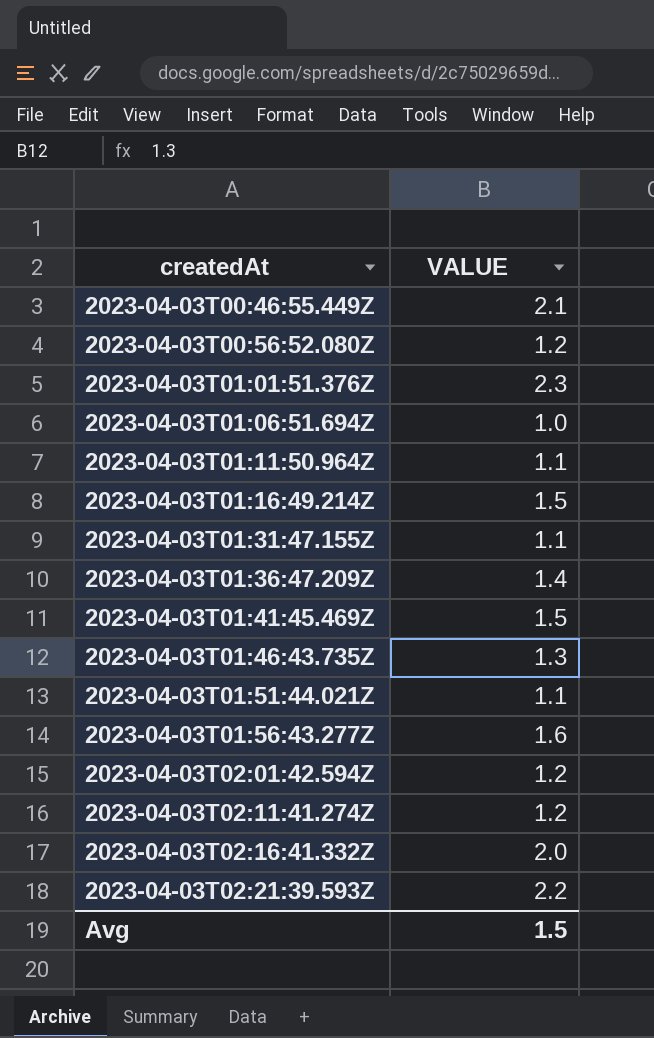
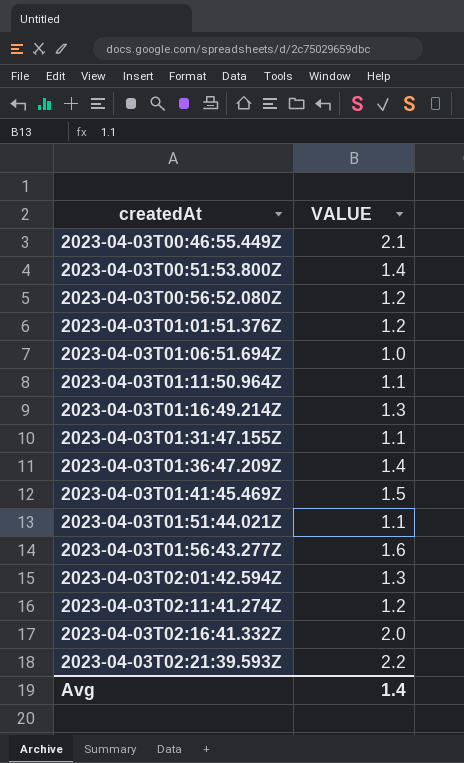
row 2023-04-03T01:46:43.735Z: 1.3 -> none
row 2023-04-03T00:51:53.800Z: none -> 1.4
2023-04-03T01:01:51.376Z | VALUE: 2.3 -> 1.2
2023-04-03T01:16:49.214Z | VALUE: 1.5 -> 1.3
2023-04-03T02:01:42.594Z | VALUE: 1.2 -> 1.3
Avg | VALUE: 1.5 -> 1.4

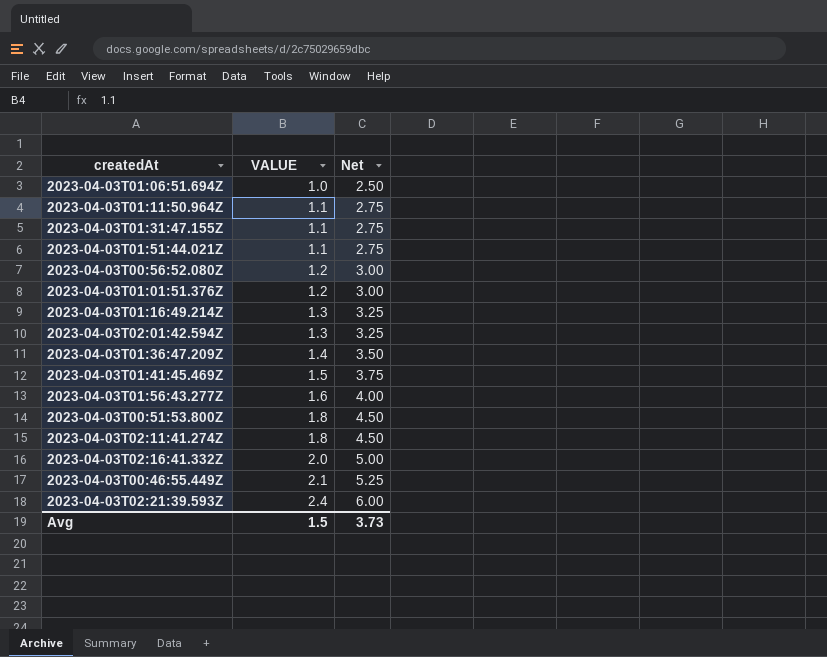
row order: createdAt ascending -> VALUE ascending
column Net | formula: none -> [VALUE] * 2.5
2023-04-03T00:51:53.800Z | VALUE: 1.4 -> 1.8
2023-04-03T02:11:41.274Z | VALUE: 1.2 -> 1.8
2023-04-03T02:21:39.593Z | VALUE: 2.2 -> 2.4
Avg | VALUE: 1.4 -> 1.5

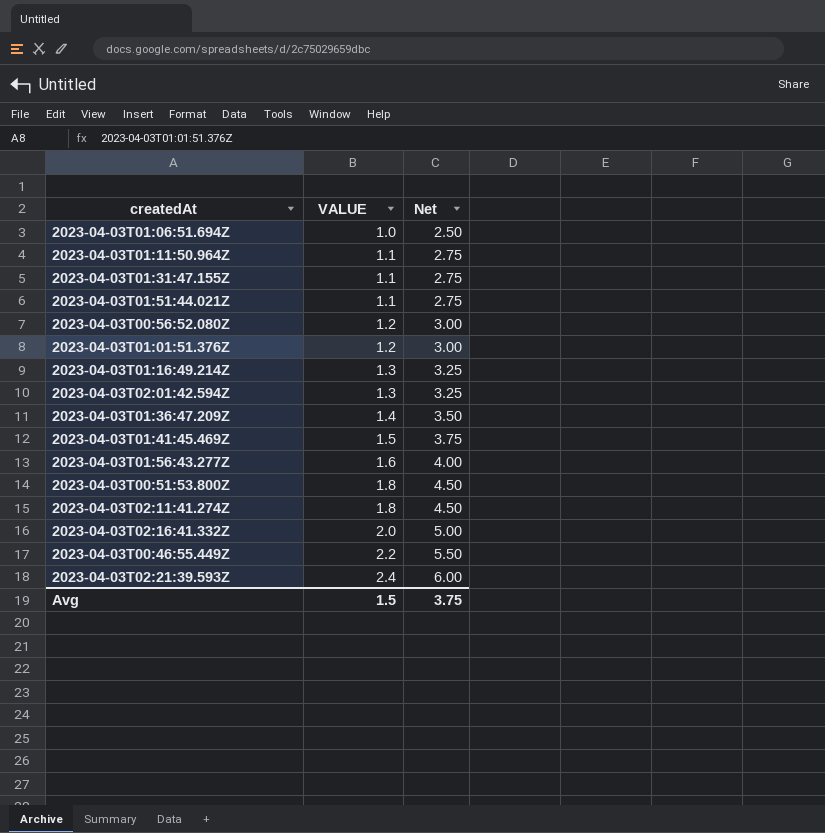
2023-04-03T00:46:55.449Z | VALUE: 2.1 -> 2.2
2023-04-03T00:46:55.449Z | Net: 5.25 -> 5.50
Avg | Net: 3.73 -> 3.75

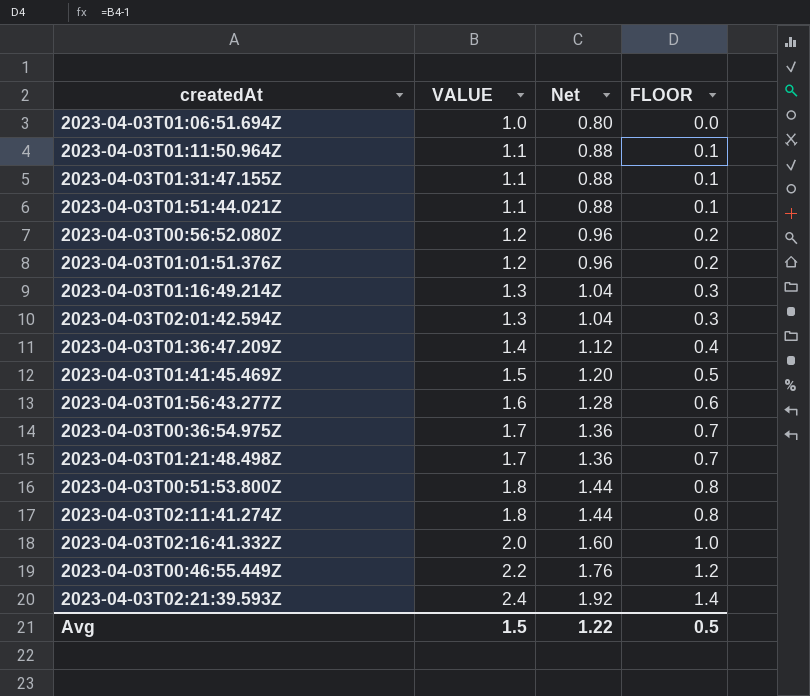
column Net | formula: [VALUE] * 2.5 -> [VALUE] * 0.8
column FLOOR | formula: none -> [VALUE] - 1
row 2023-04-03T00:36:54.975Z: none -> 1.7 | 1.36 | 0.7
row 2023-04-03T01:21:48.498Z: none -> 1.7 | 1.36 | 0.7
Avg | Net: 3.75 -> 1.22

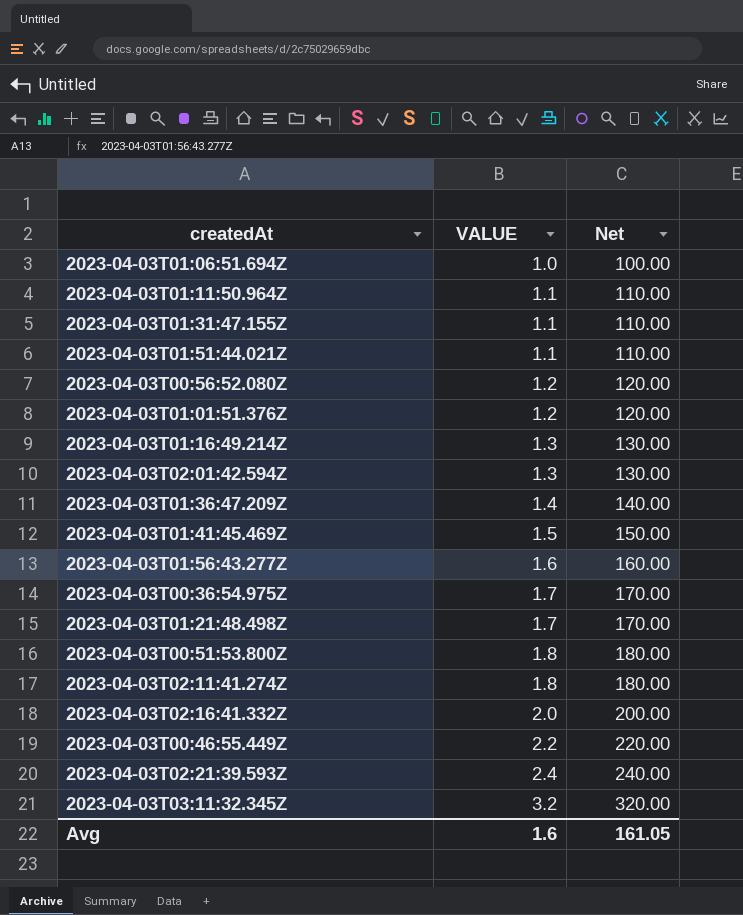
column FLOOR | formula: [VALUE] - 1 -> none
column Net | formula: [VALUE] * 0.8 -> [VALUE] * 100
row 2023-04-03T03:11:32.345Z: none -> 3.2 | 320.00
Avg | VALUE: 1.5 -> 1.6
Avg | Net: 1.22 -> 161.05

